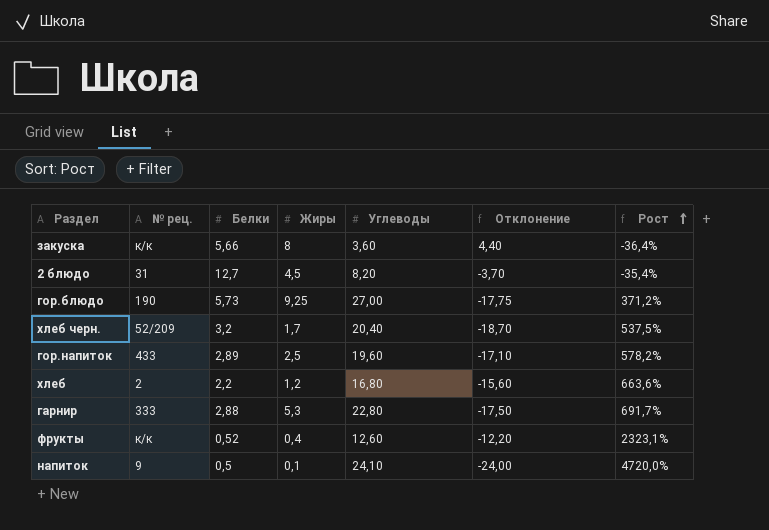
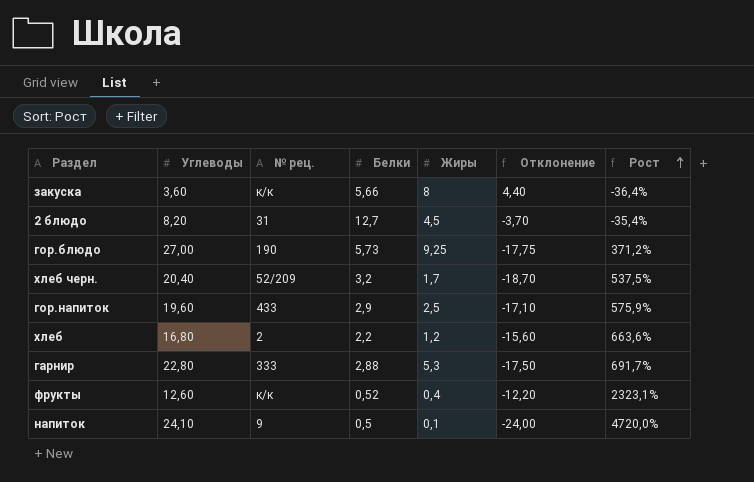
column Углеводы | position: 5 -> 2
гор.напиток | Белки: 2,89 -> 2,9
гор.напиток | Рост: 578,2% -> 575,9%

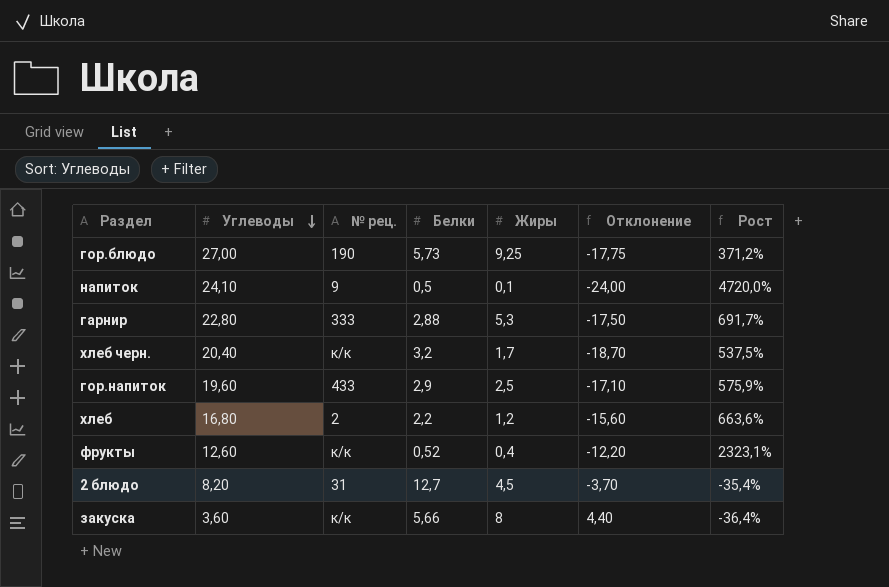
row order: Рост ascending -> Углеводы descending
хлеб черн. | № рец.: 52/209 -> к/к

